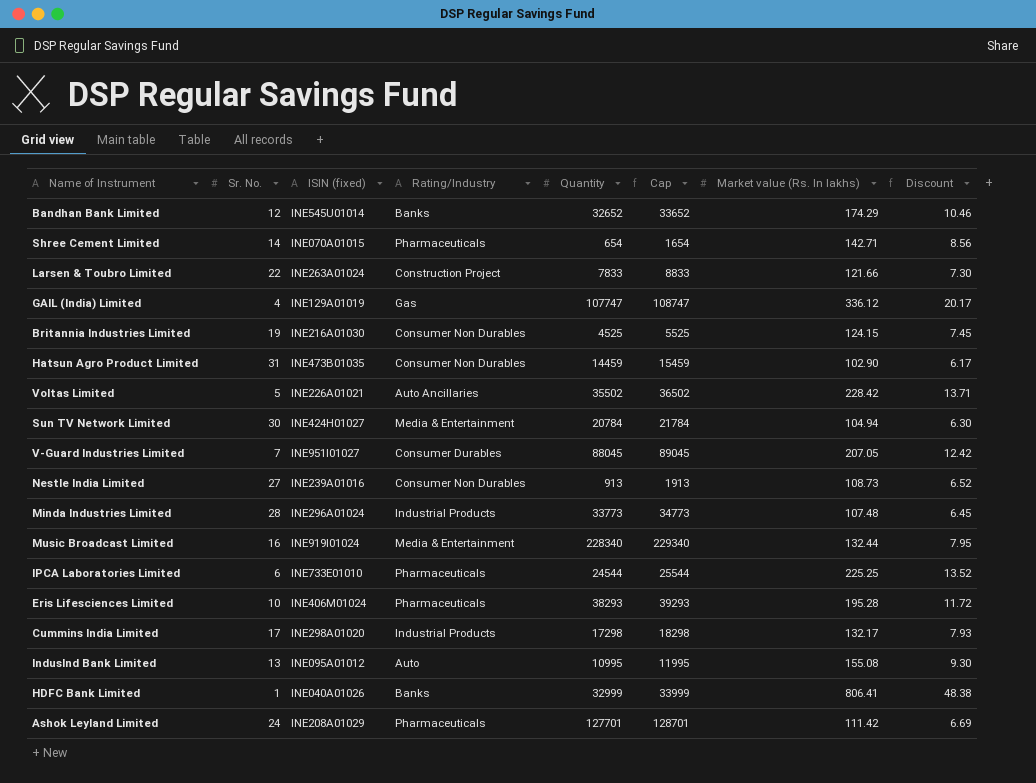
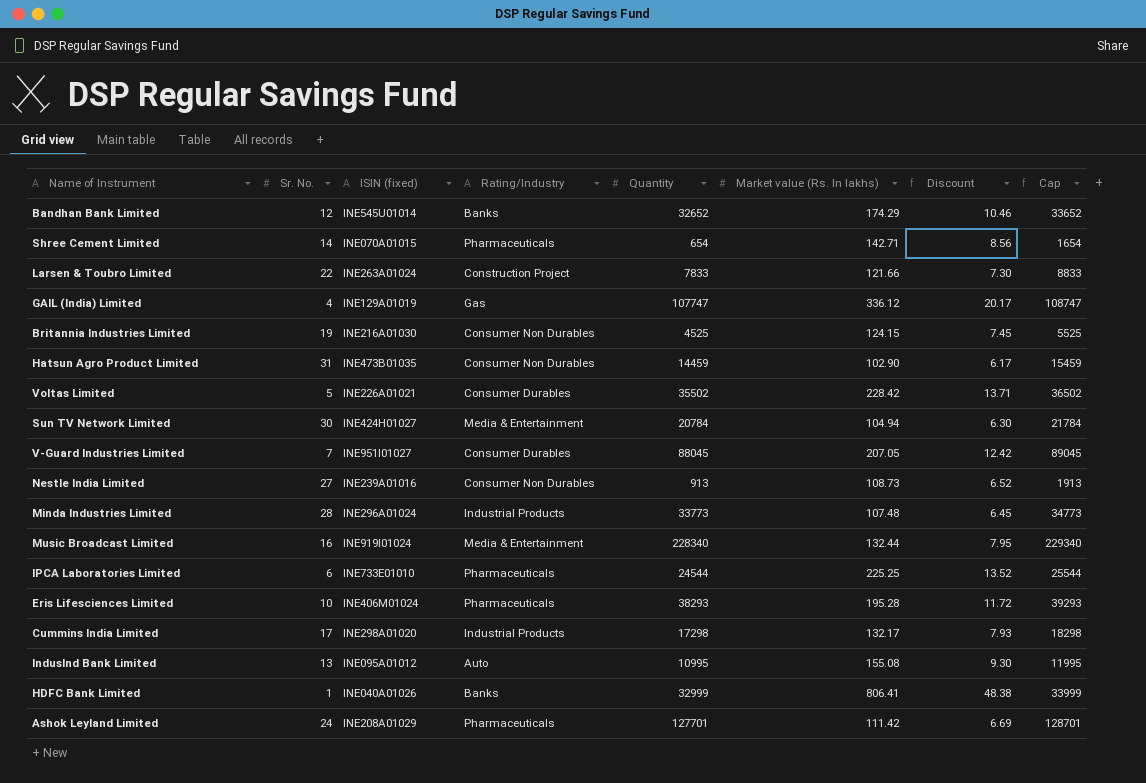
column Cap | position: 6 -> 8
Voltas Limited | Rating/Industry: Auto Ancillaries -> Consumer Durables

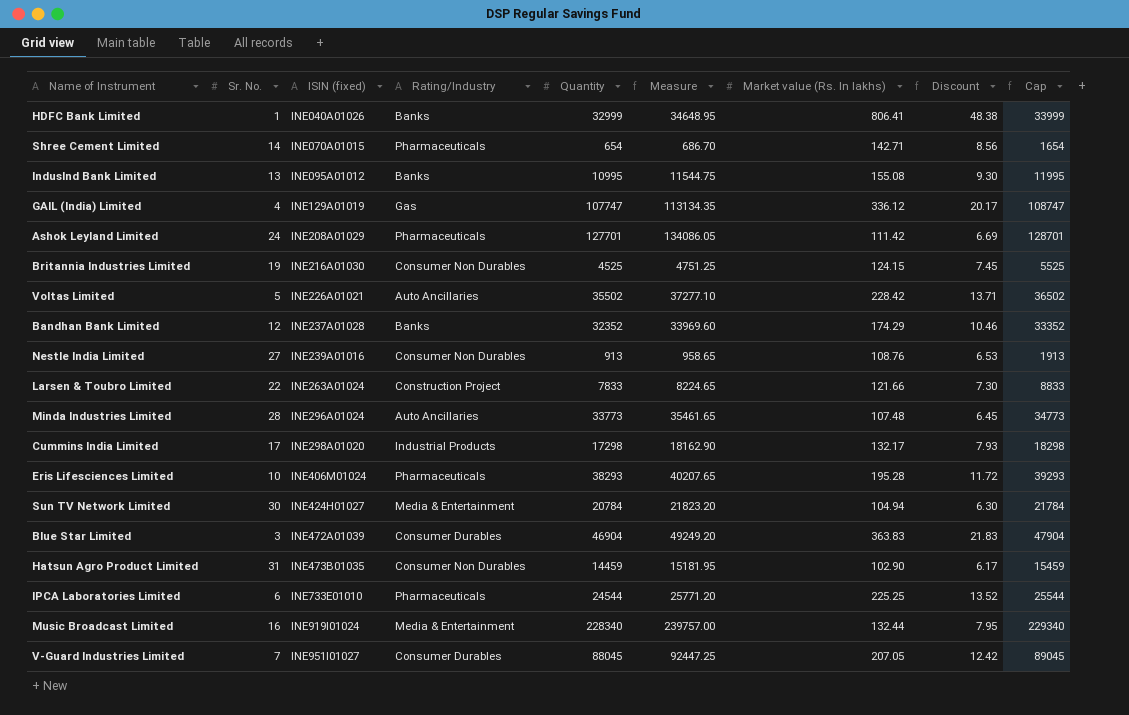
row order: none -> ISIN (fixed) ascending
column Measure | formula: none -> [Quantity] * 1.05
IndusInd Bank Limited | Rating/Industry: Auto -> Banks
Voltas Limited | Rating/Industry: Consumer Durables -> Auto Ancillaries
Bandhan Bank Limited | ISIN (fixed): INE545U01014 -> INE237A01028
Bandhan Bank Limited | Quantity: 32652 -> 32352
Bandhan Bank Limited | Cap: 33652 -> 33352
Nestle India Limited | Market value (Rs. In lakhs): 108.73 -> 108.76
Nestle India Limited | Discount: 6.52 -> 6.53
Minda Industries Limited | Rating/Industry: Industrial Products -> Auto Ancillaries
row Blue Star Limited: none -> 3 | INE472A01039 | Consumer Durables | 46904 | 49249.20 | 363.83 | 21.83 | 47904

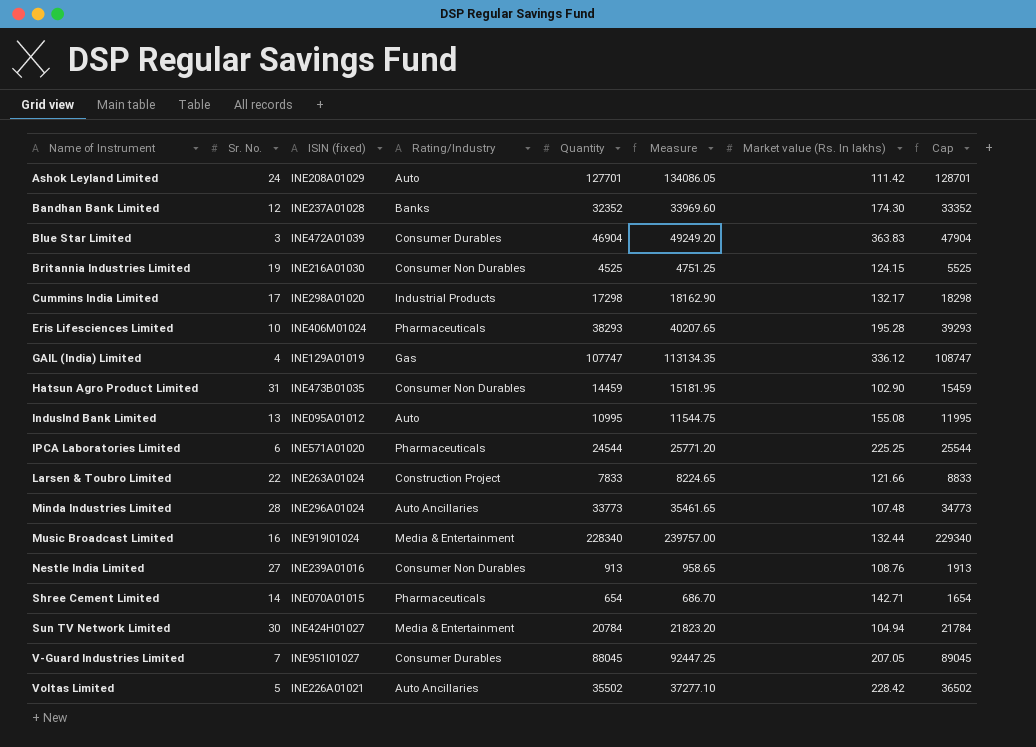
row order: ISIN (fixed) ascending -> Name of Instrument ascending
column Discount | formula: [Market value (Rs. In lakhs)] * 0.06 -> none
row HDFC Bank Limited: 1 | INE040A01026 | Banks | 32999 | 34648.95 | 806.41 | 48.38 | 33999 -> none
Ashok Leyland Limited | Rating/Industry: Pharmaceuticals -> Auto
Bandhan Bank Limited | Market value (Rs. In lakhs): 174.29 -> 174.30
IndusInd Bank Limited | Rating/Industry: Banks -> Auto
IPCA Laboratories Limited | ISIN (fixed): INE733E01010 -> INE571A01020

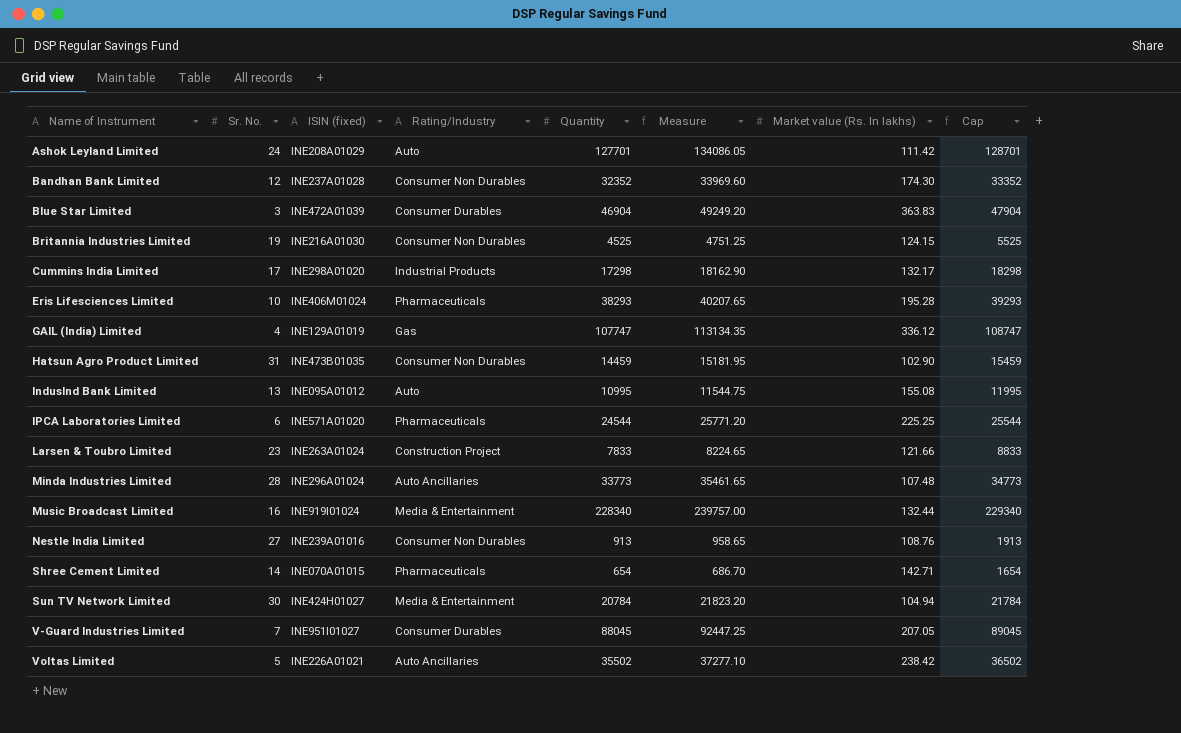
Bandhan Bank Limited | Rating/Industry: Banks -> Consumer Non Durables
Larsen & Toubro Limited | Sr. No.: 22 -> 23
Voltas Limited | Market value (Rs. In lakhs): 228.42 -> 238.42

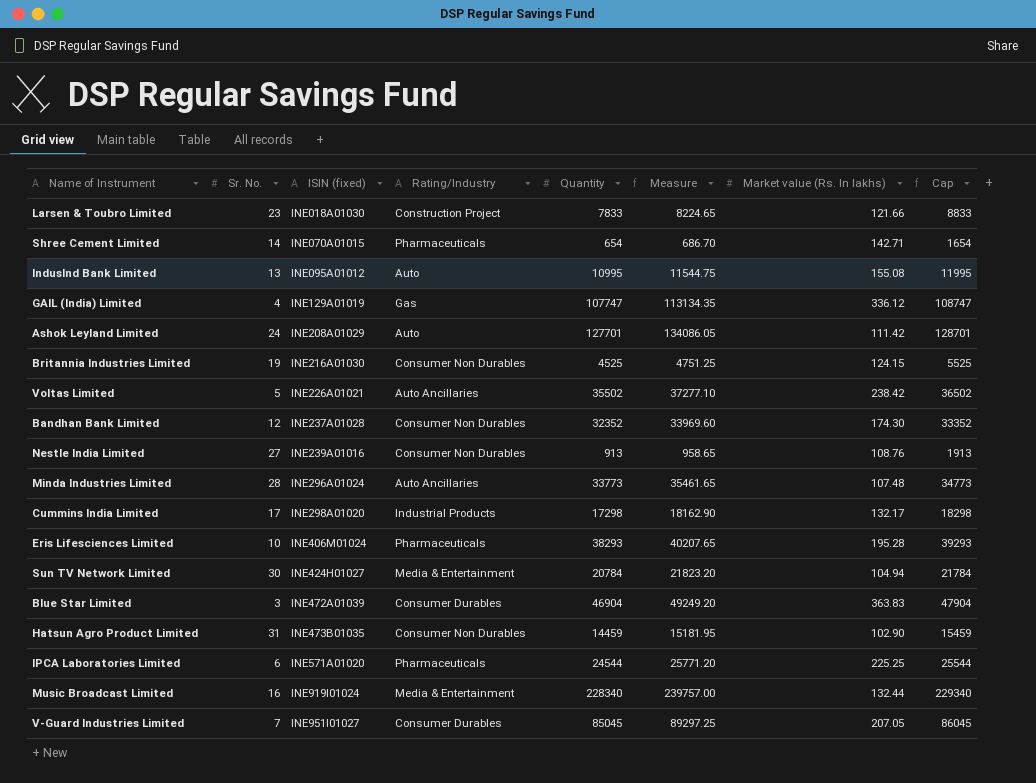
row order: Name of Instrument ascending -> ISIN (fixed) ascending
Larsen & Toubro Limited | ISIN (fixed): INE263A01024 -> INE018A01030
V-Guard Industries Limited | Quantity: 88045 -> 85045
V-Guard Industries Limited | Measure: 92447.25 -> 89297.25
V-Guard Industries Limited | Cap: 89045 -> 86045

